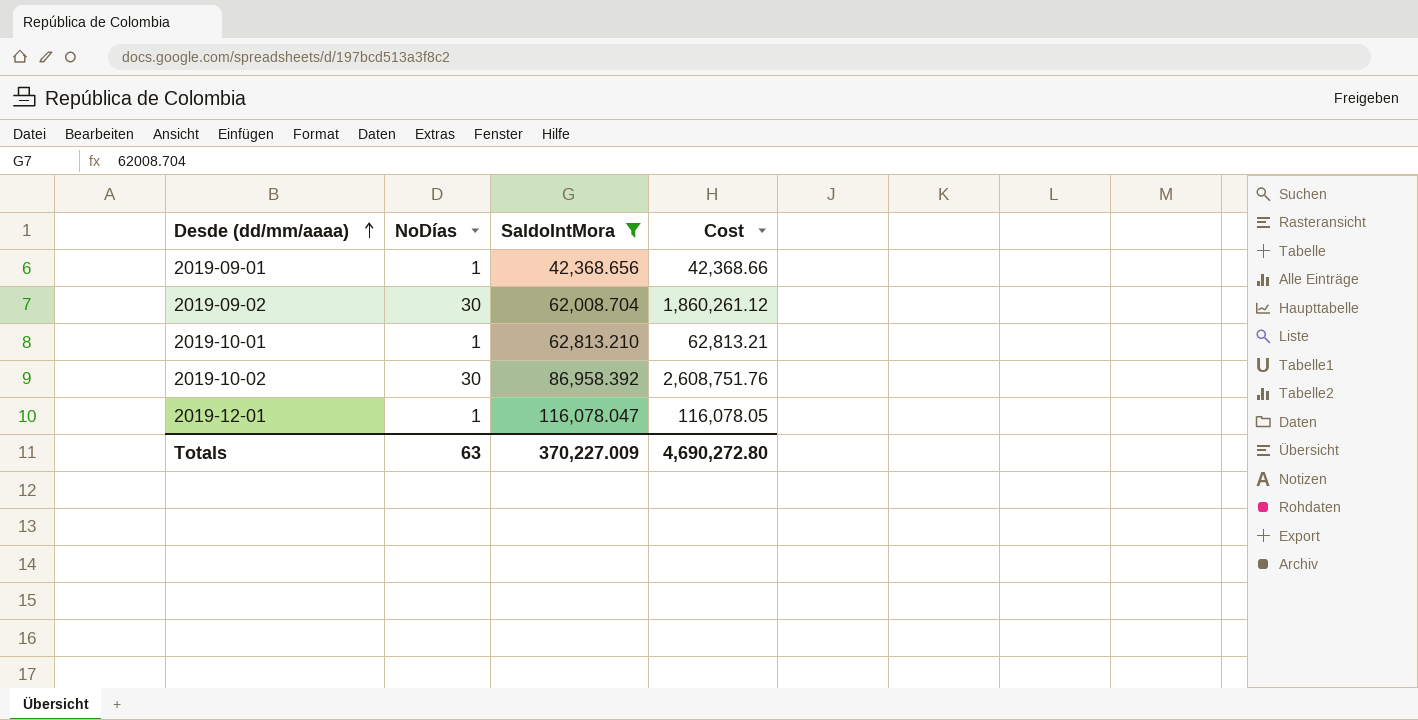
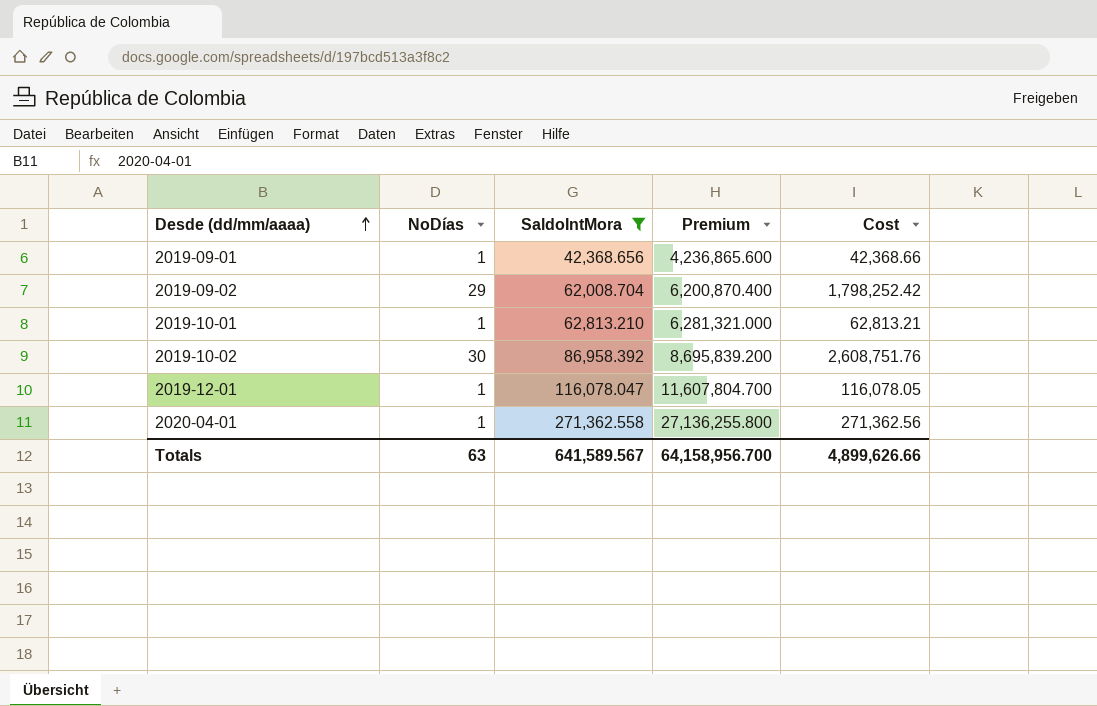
column Premium | formula: none -> [SaldoIntMora] * 100
2019-09-02 | NoDías: 30 -> 29
2019-09-02 | Cost: 1,860,261.12 -> 1,798,252.42
row 2020-04-01: none -> 1 | 271,362.558 | 27,136,255.800 | 271,362.56
Totals | SaldoIntMora: 370,227.009 -> 641,589.567
Totals | Cost: 4,690,272.80 -> 4,899,626.66

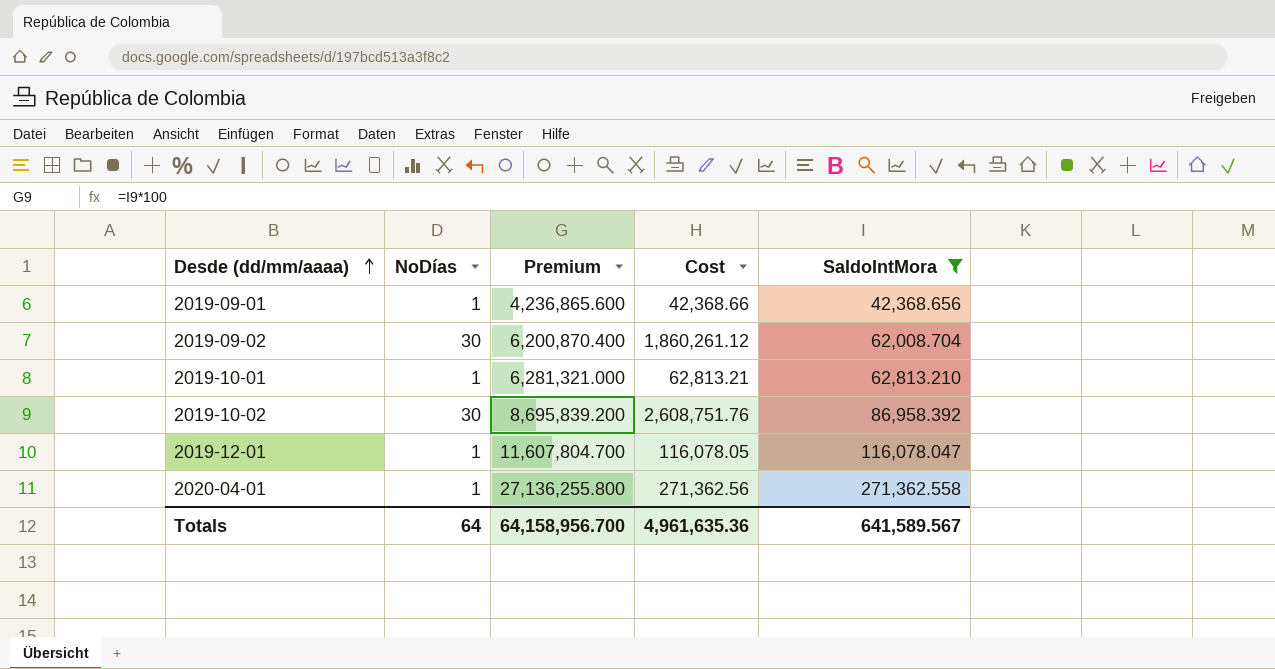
column SaldoIntMora | position: 3 -> 5
2019-09-02 | NoDías: 29 -> 30
2019-09-02 | Cost: 1,798,252.42 -> 1,860,261.12
Totals | NoDías: 63 -> 64
Totals | Cost: 4,899,626.66 -> 4,961,635.36

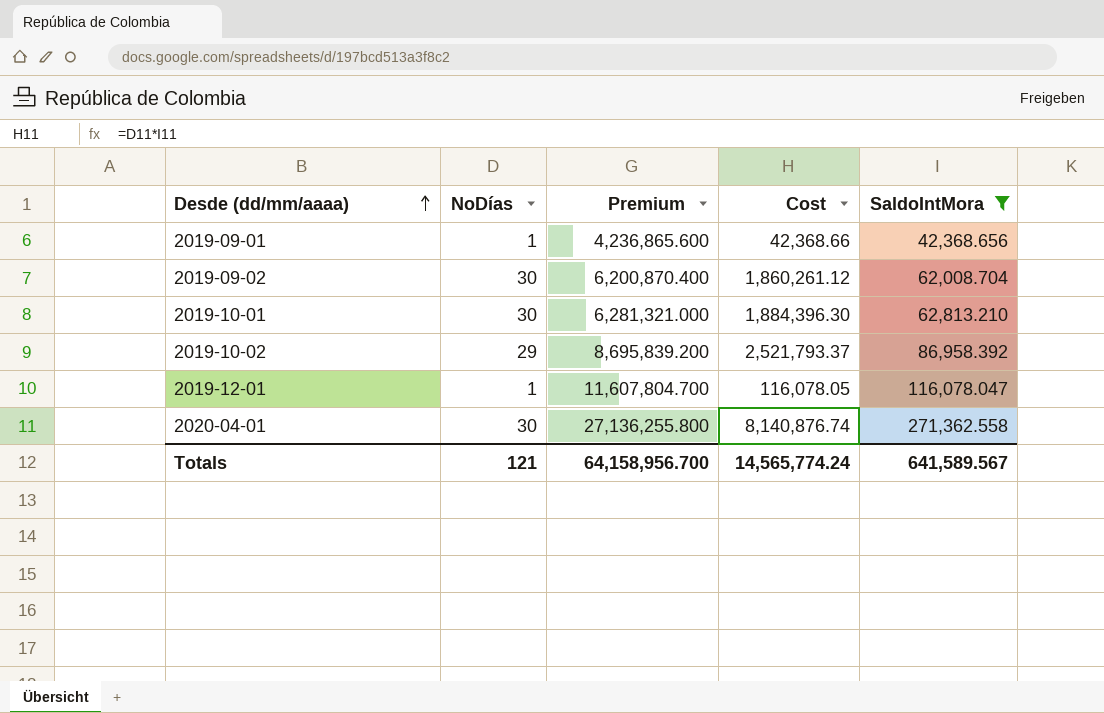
2019-10-01 | NoDías: 1 -> 30
2019-10-01 | Cost: 62,813.21 -> 1,884,396.30
2019-10-02 | NoDías: 30 -> 29
2019-10-02 | Cost: 2,608,751.76 -> 2,521,793.37
2020-04-01 | NoDías: 1 -> 30
2020-04-01 | Cost: 271,362.56 -> 8,140,876.74
Totals | NoDías: 64 -> 121
Totals | Cost: 4,961,635.36 -> 14,565,774.24

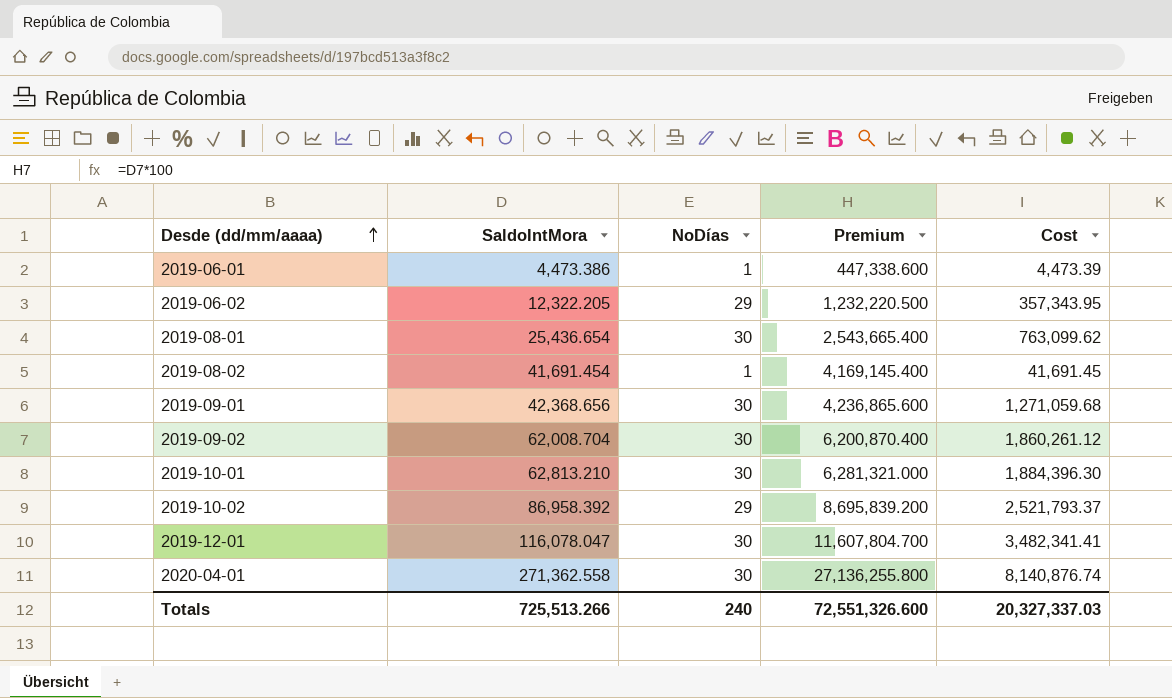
filter: SaldoIntMora >= 42,368.656 -> none
column SaldoIntMora | position: 5 -> 2
2019-09-01 | NoDías: 1 -> 30
2019-09-01 | Cost: 42,368.66 -> 1,271,059.68
2019-12-01 | NoDías: 1 -> 30
2019-12-01 | Cost: 116,078.05 -> 3,482,341.41
Totals | SaldoIntMora: 641,589.567 -> 725,513.266
Totals | NoDías: 121 -> 240
Totals | Premium: 64,158,956.700 -> 72,551,326.600
Totals | Cost: 14,565,774.24 -> 20,327,337.03

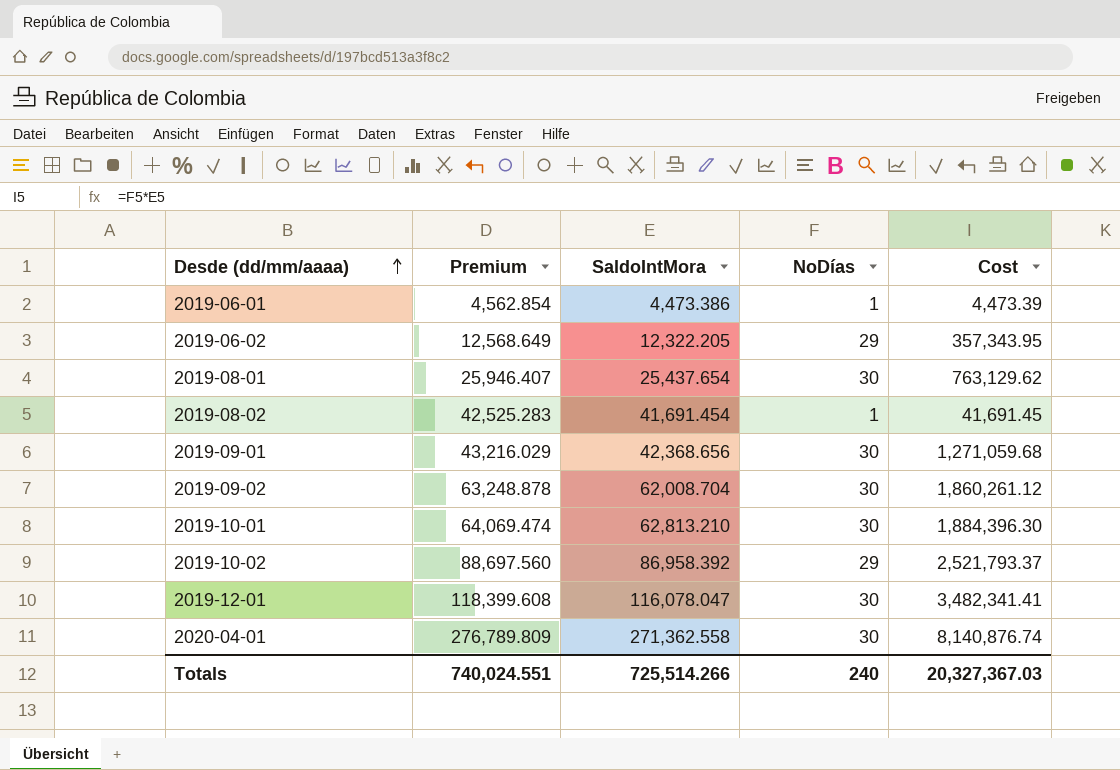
column Premium | formula: [SaldoIntMora] * 100 -> [SaldoIntMora] * 1.02
column Premium | position: 4 -> 2
2019-08-01 | SaldoIntMora: 25,436.654 -> 25,437.654
2019-08-01 | Cost: 763,099.62 -> 763,129.62
Totals | Premium: 72,551,326.600 -> 740,024.551
Totals | SaldoIntMora: 725,513.266 -> 725,514.266
Totals | Cost: 20,327,337.03 -> 20,327,367.03

